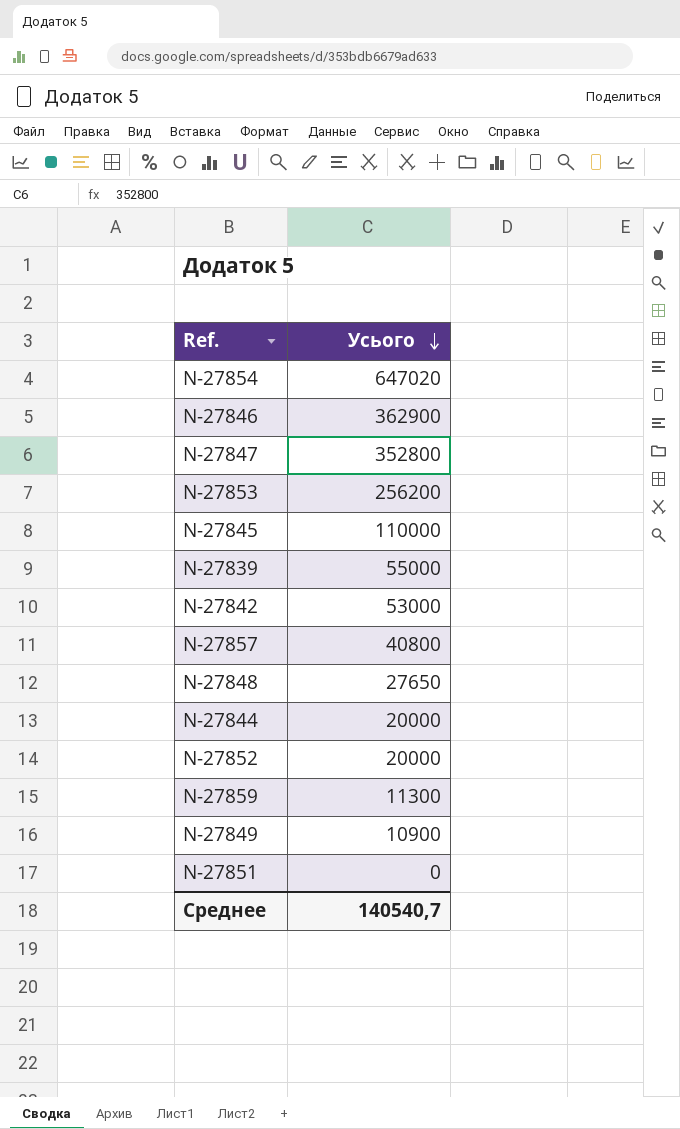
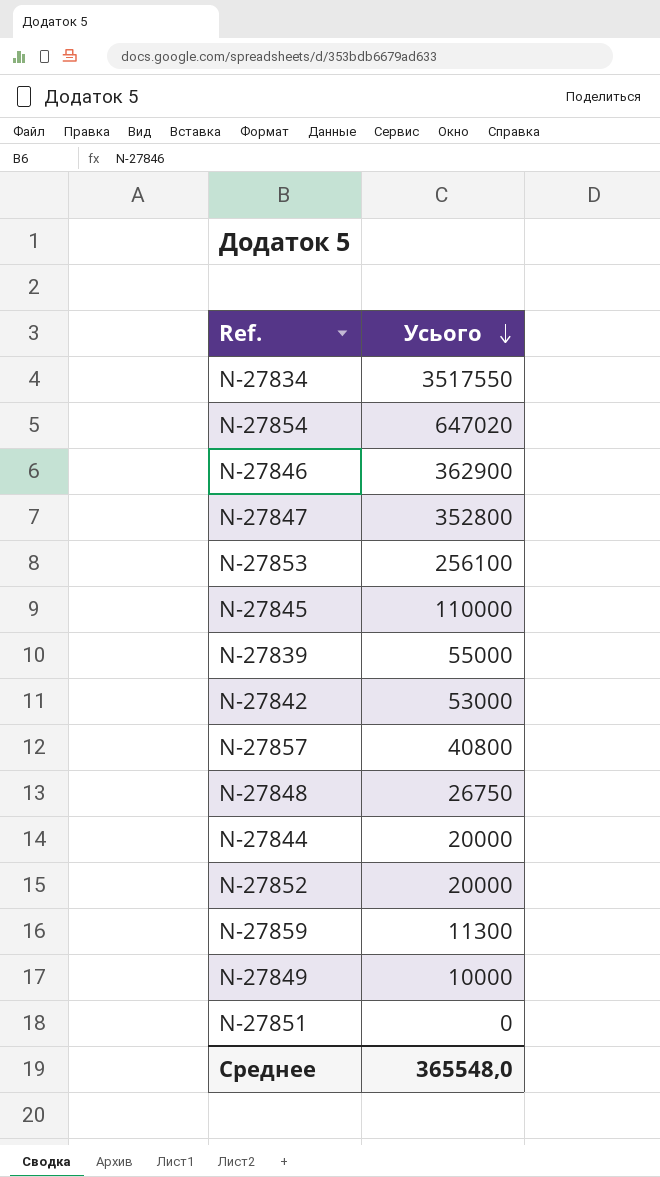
row N-27834: none -> 3517550
N-27853 | Усього: 256200 -> 256100
N-27848 | Усього: 27650 -> 26750
N-27849 | Усього: 10900 -> 10000
Среднее | Усього: 140540,7 -> 365548,0

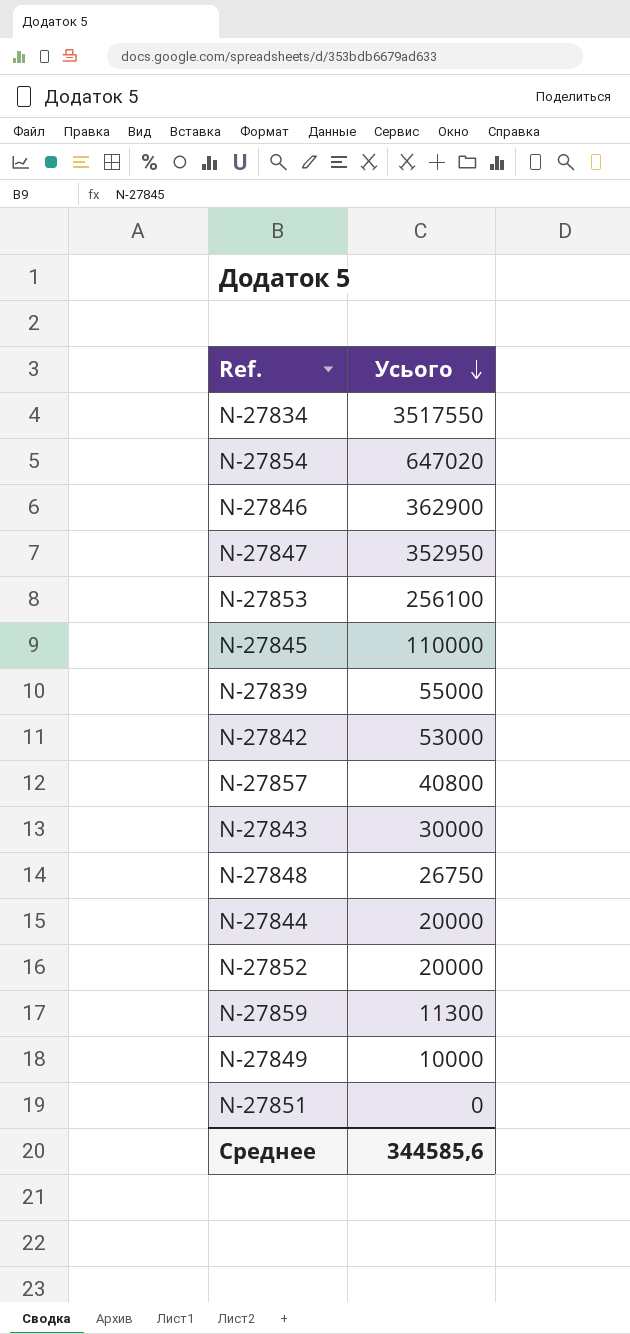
N-27847 | Усього: 352800 -> 352950
row N-27843: none -> 30000
Среднее | Усього: 365548,0 -> 344585,6

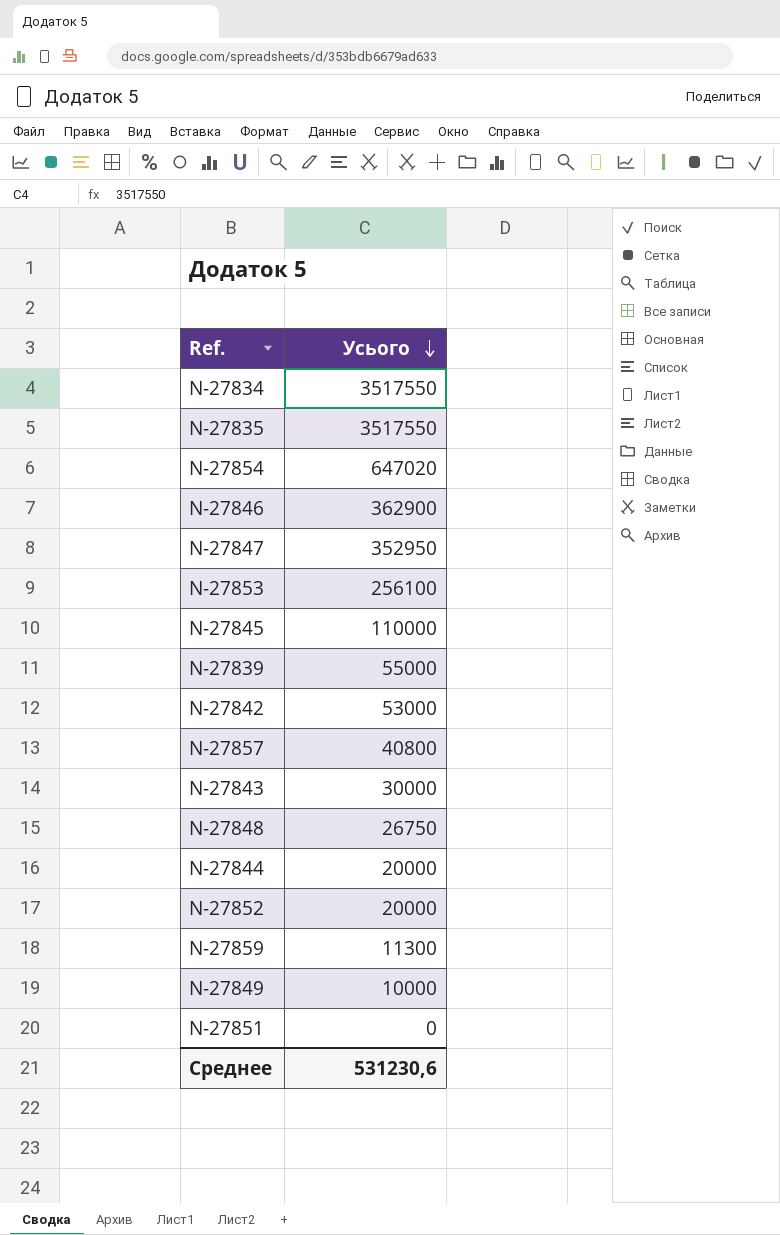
row N-27835: none -> 3517550
Среднее | Усього: 344585,6 -> 531230,6

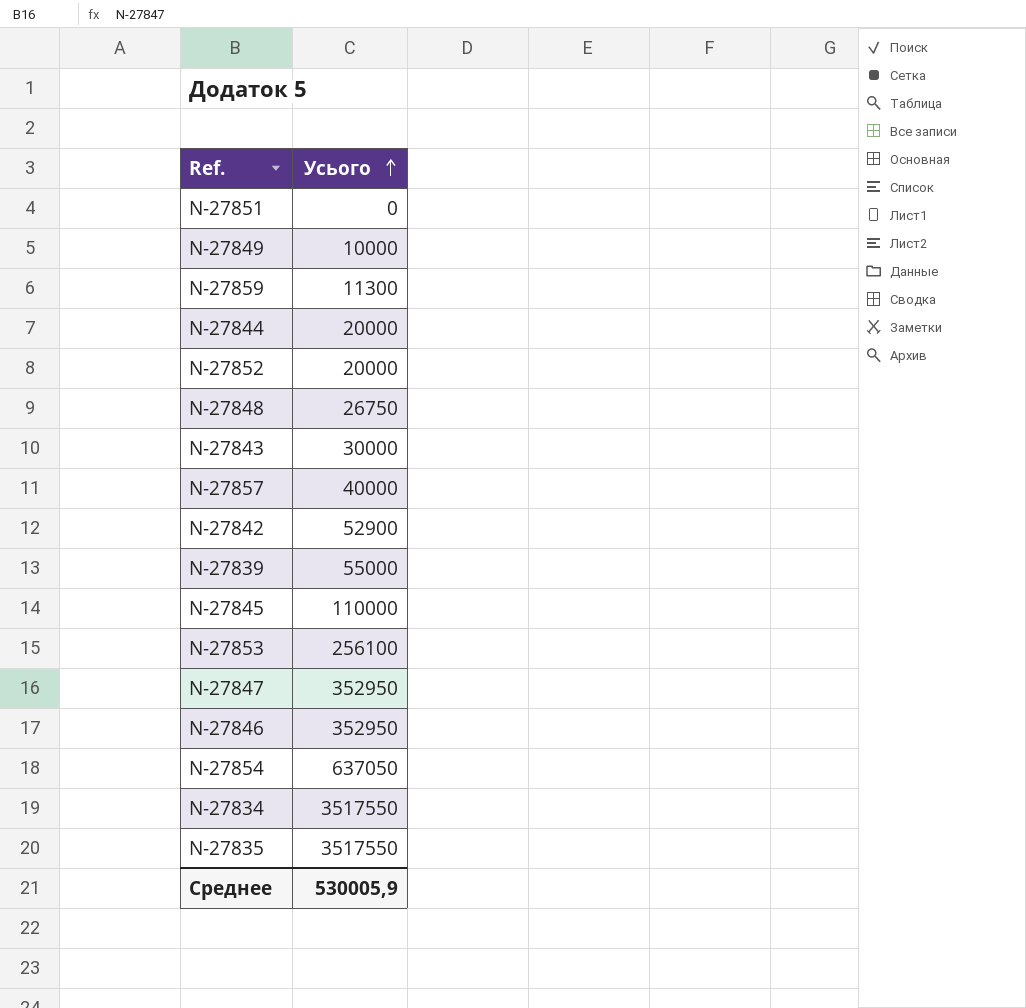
row order: Усього descending -> Усього ascending
N-27857 | Усього: 40800 -> 40000
N-27842 | Усього: 53000 -> 52900
N-27846 | Усього: 362900 -> 352950
N-27854 | Усього: 647020 -> 637050
Среднее | Усього: 531230,6 -> 530005,9

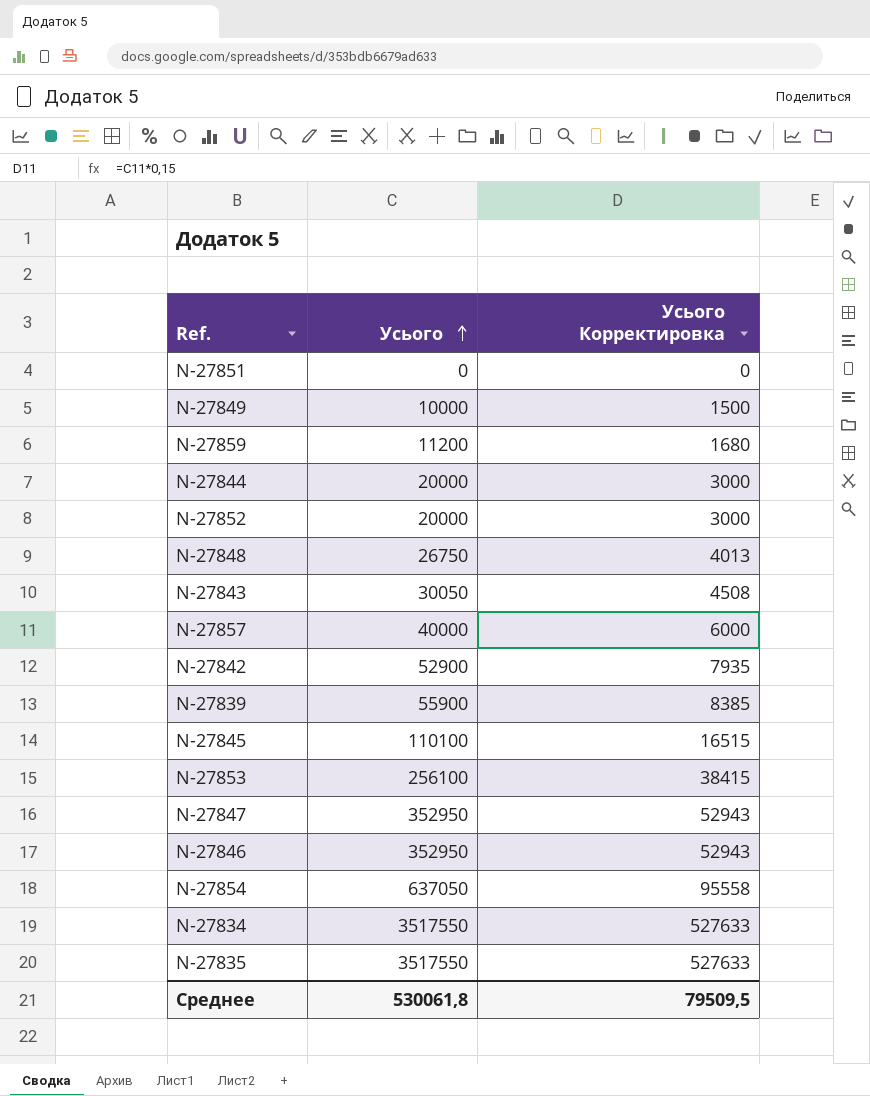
column Усього Корректировка | formula: none -> [Усього] * 0,15
N-27859 | Усього: 11300 -> 11200
N-27843 | Усього: 30000 -> 30050
N-27839 | Усього: 55000 -> 55900
N-27845 | Усього: 110000 -> 110100
Среднее | Усього: 530005,9 -> 530061,8

